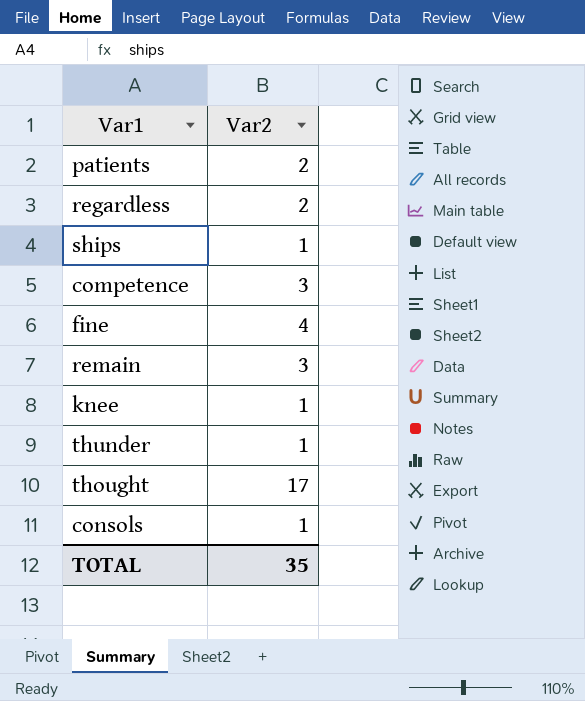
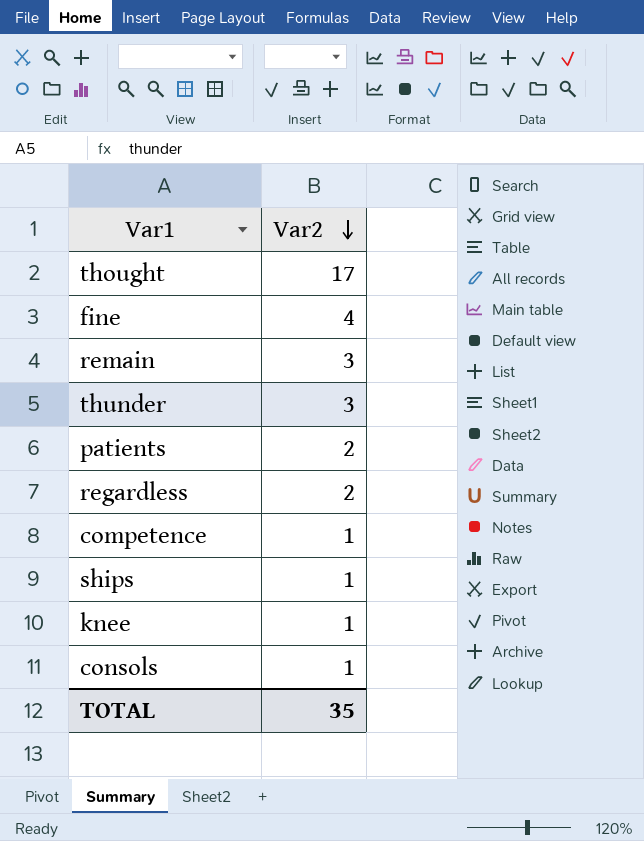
row order: none -> Var2 descending
thunder | Var2: 1 -> 3
competence | Var2: 3 -> 1

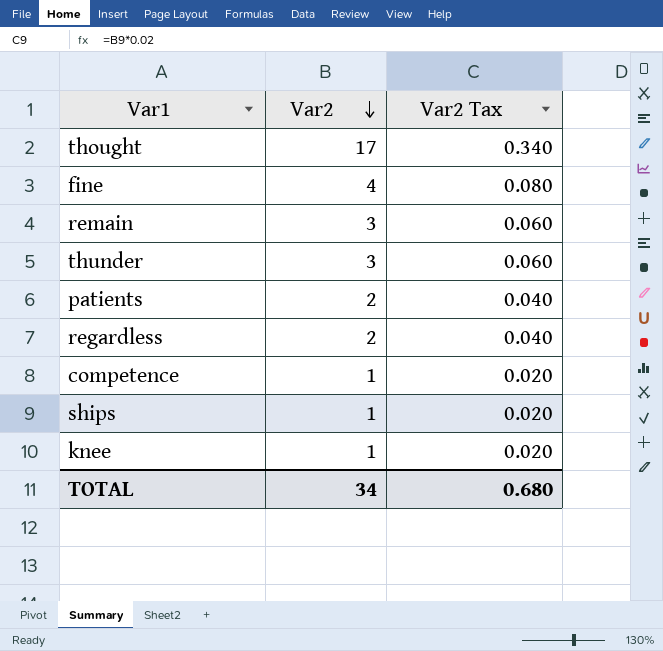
column Var2 Tax | formula: none -> [Var2] * 0.02
row consols: 1 -> none
TOTAL | Var2: 35 -> 34

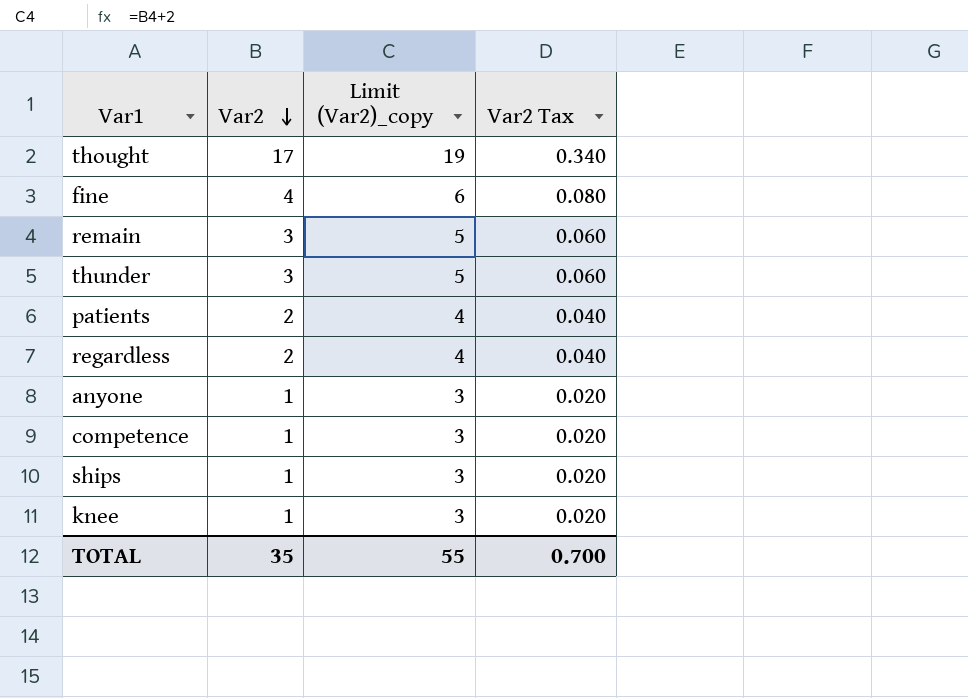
column Limit (Var2)_copy | formula: none -> [Var2] + 2
row anyone: none -> 1 | 3 | 0.020
TOTAL | Var2: 34 -> 35
TOTAL | Var2 Tax: 0.680 -> 0.700

